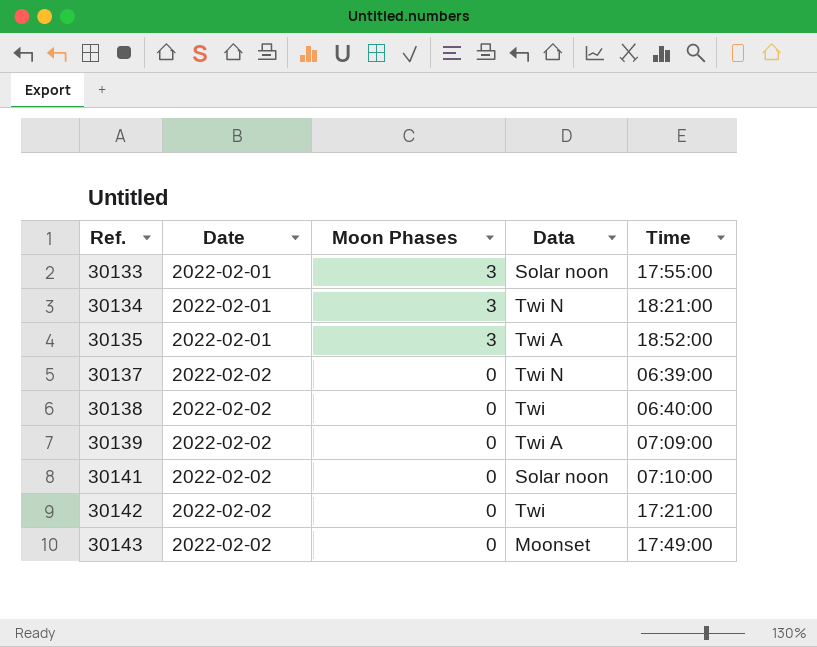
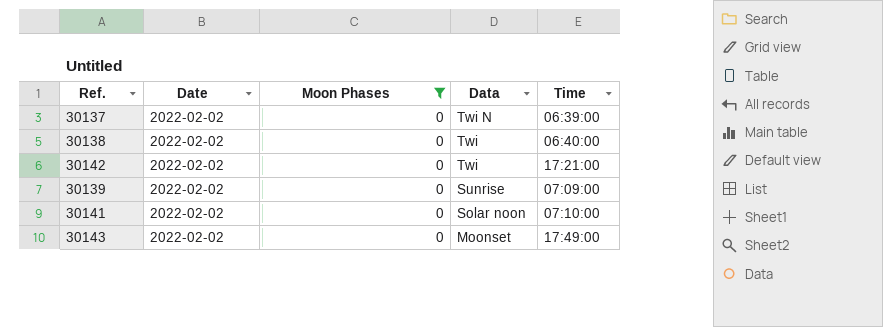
filter: none -> Moon Phases = 0
row order: Ref. ascending -> Data descending
30139 | Data: Twi A -> Sunrise

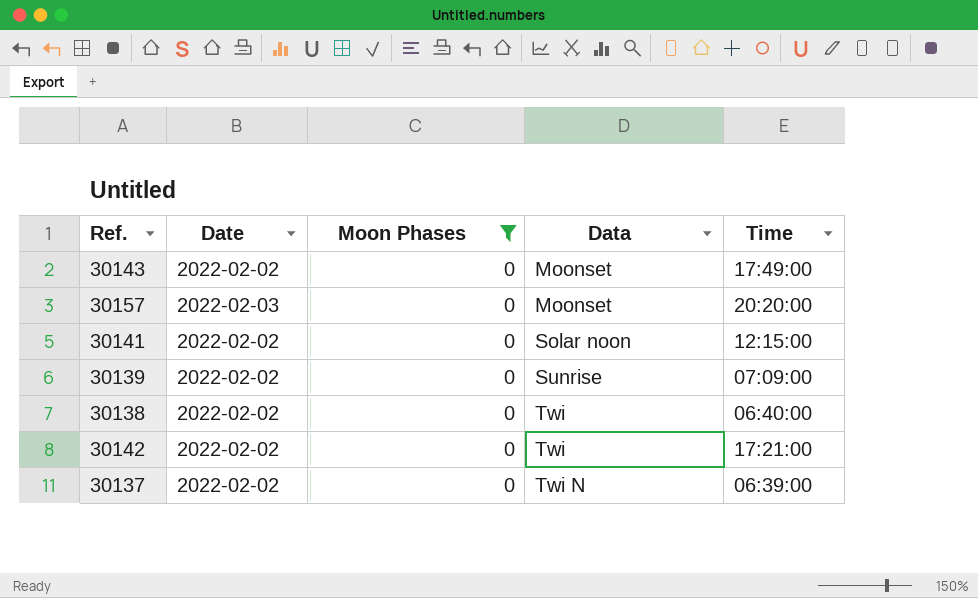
row order: Data descending -> Data ascending
row 30157: none -> 2022-02-03 | 0 | Moonset | 20:20:00
30141 | Time: 07:10:00 -> 12:15:00

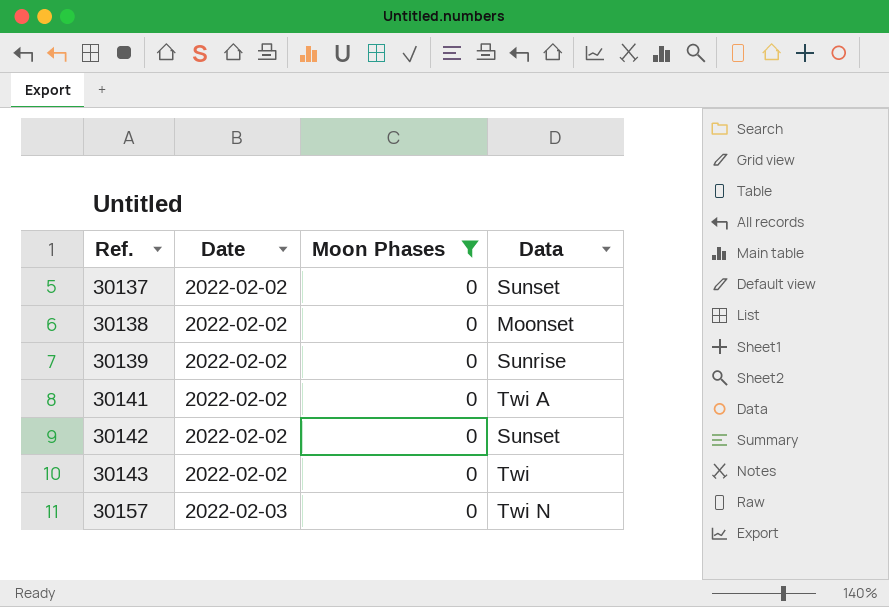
row order: Data ascending -> Ref. ascending
column Time | position: 5 -> none
30137 | Data: Twi N -> Sunset
30138 | Data: Twi -> Moonset
30141 | Data: Solar noon -> Twi A
30142 | Data: Twi -> Sunset
30143 | Data: Moonset -> Twi
30157 | Data: Moonset -> Twi N

